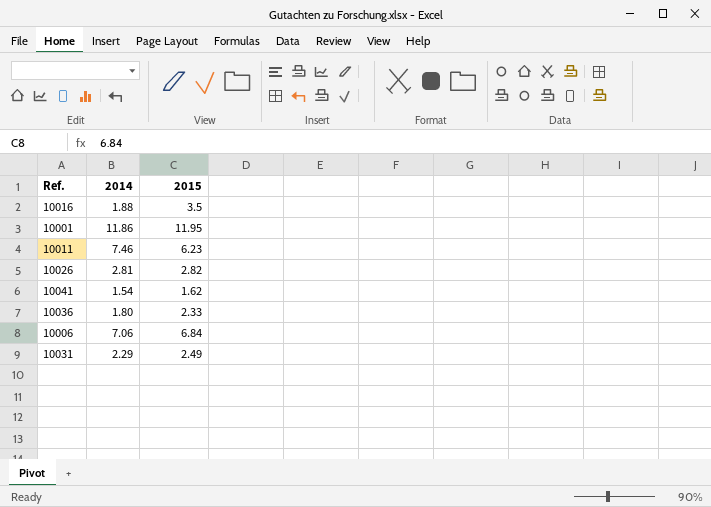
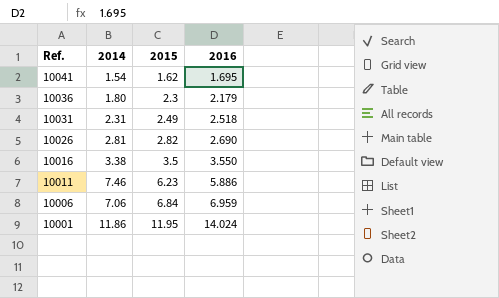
row order: none -> Ref. descending
column 2016 | position: none -> 4
10036 | 2015: 2.33 -> 2.3
10031 | 2014: 2.29 -> 2.31
10016 | 2014: 1.88 -> 3.38

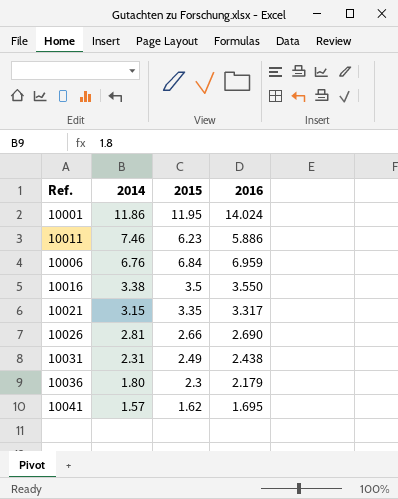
row order: Ref. descending -> 2014 descending
10006 | 2014: 7.06 -> 6.76
row 10021: none -> 3.15 | 3.35 | 3.317
10026 | 2015: 2.82 -> 2.66
10031 | 2016: 2.518 -> 2.438
10041 | 2014: 1.54 -> 1.57

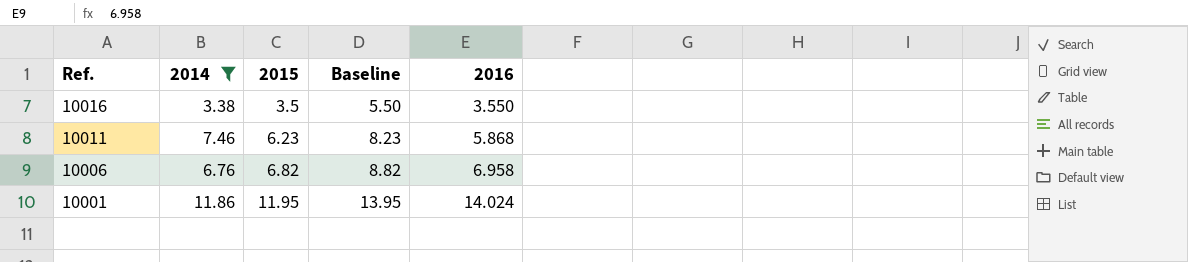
filter: none -> 2014 >= 3.38
row order: 2014 descending -> Ref. descending
column Baseline | formula: none -> [2015] + 2
10011 | 2016: 5.886 -> 5.868
10006 | 2015: 6.84 -> 6.82
10006 | 2016: 6.959 -> 6.958

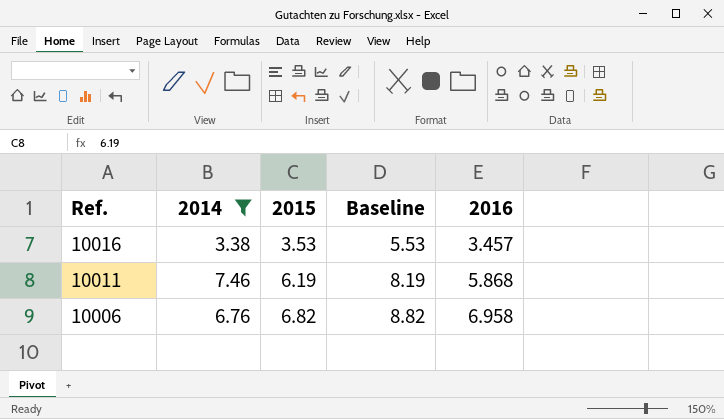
row 10001: 11.86 | 11.95 | 13.95 | 14.024 -> none
10016 | 2015: 3.5 -> 3.53
10016 | Baseline: 5.50 -> 5.53
10016 | 2016: 3.550 -> 3.457
10011 | 2015: 6.23 -> 6.19
10011 | Baseline: 8.23 -> 8.19

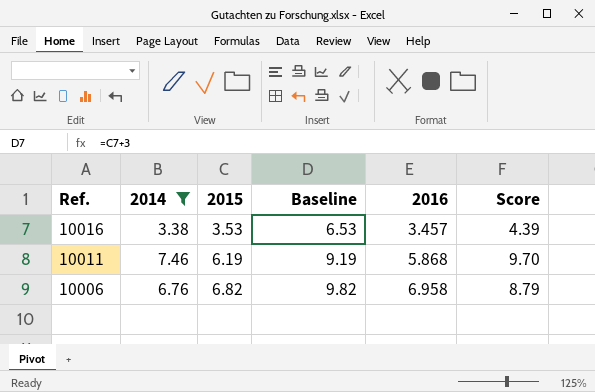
column Baseline | formula: [2015] + 2 -> [2015] + 3
column Score | formula: none -> [2014] * 1.3

